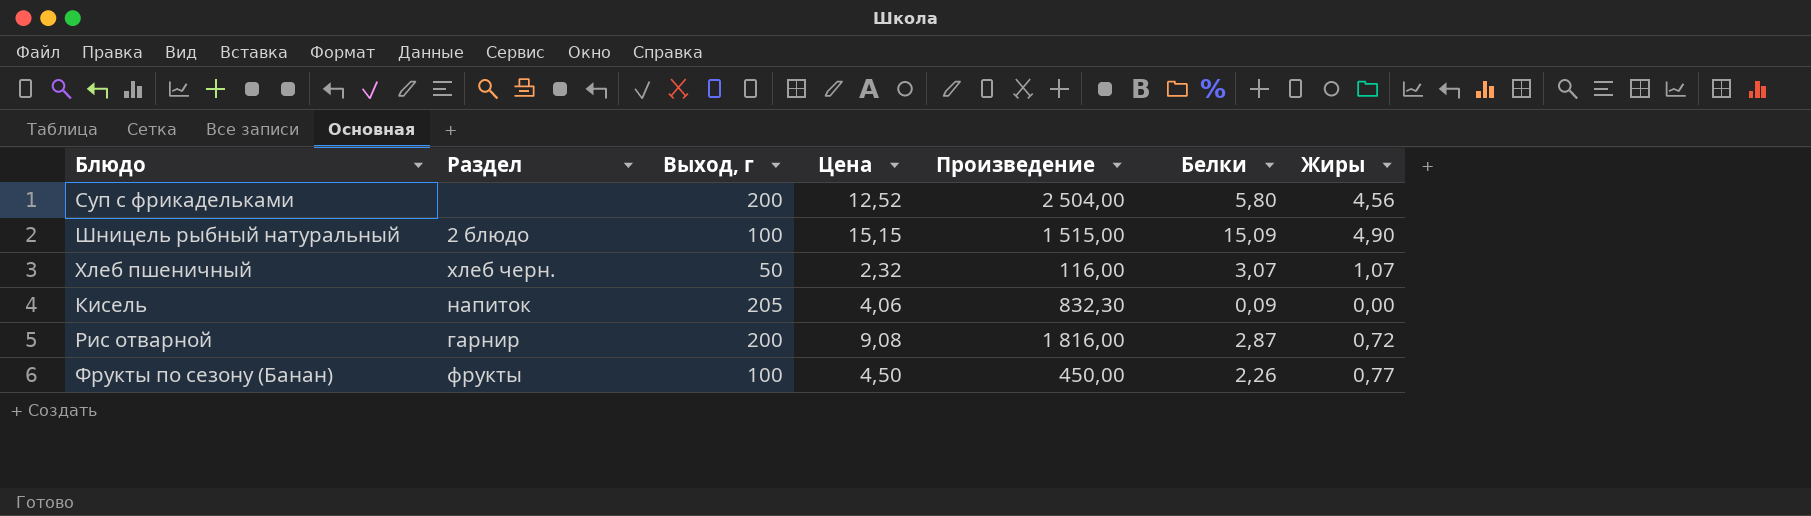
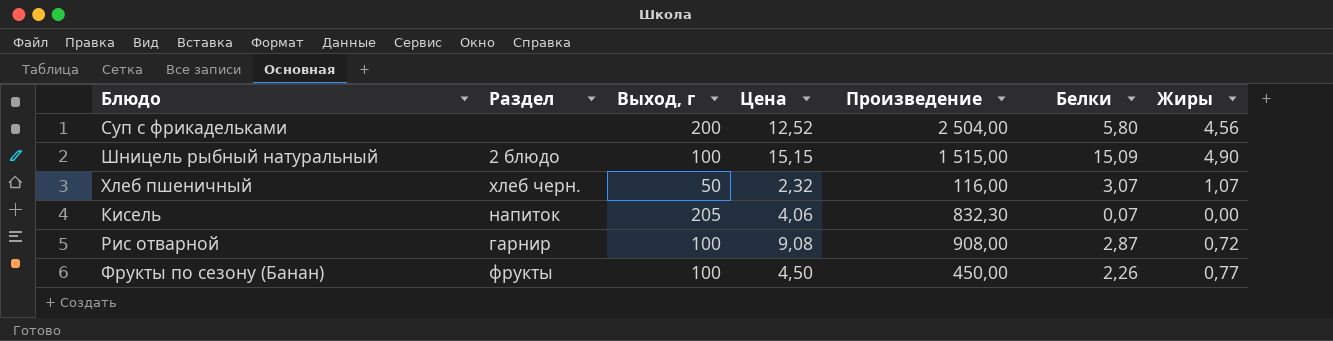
Кисель | Белки: 0,09 -> 0,07
Рис отварной | Выход, г: 200 -> 100
Рис отварной | Произведение: 1 816,00 -> 908,00

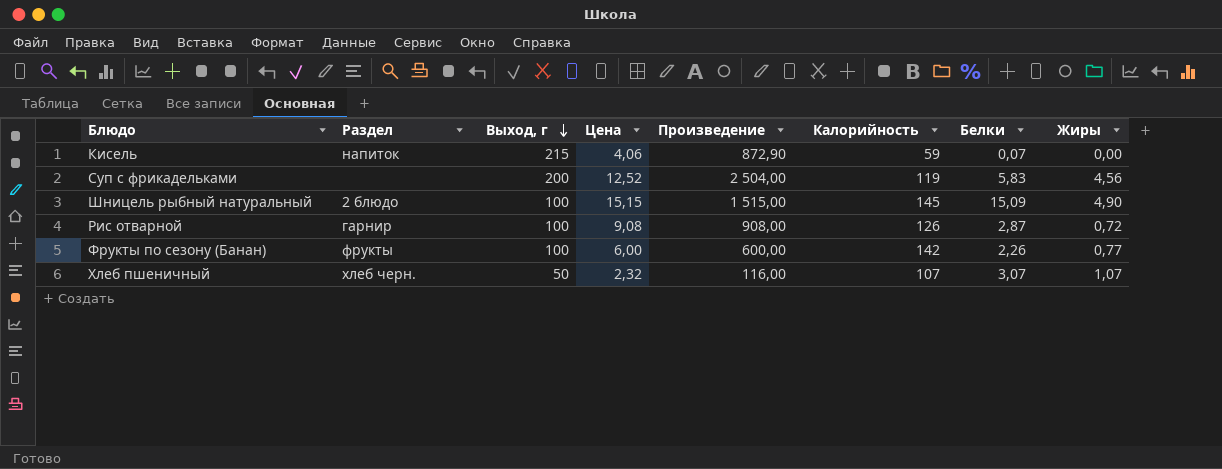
row order: none -> Выход, г descending
column Калорийность | position: none -> 6
Кисель | Выход, г: 205 -> 215
Кисель | Произведение: 832,30 -> 872,90
Суп с фрикадельками | Белки: 5,80 -> 5,83
Фрукты по сезону (Банан) | Цена: 4,50 -> 6,00
Фрукты по сезону (Банан) | Произведение: 450,00 -> 600,00

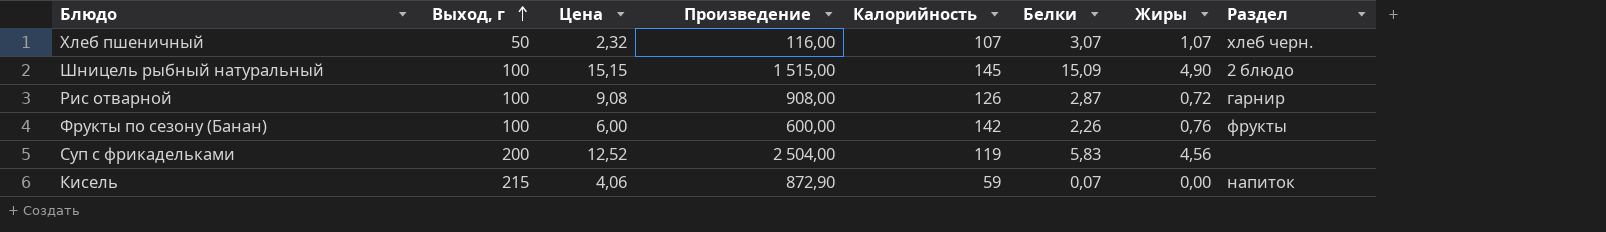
row order: Выход, г descending -> Выход, г ascending
column Раздел | position: 2 -> 8
Фрукты по сезону (Банан) | Жиры: 0,77 -> 0,76

